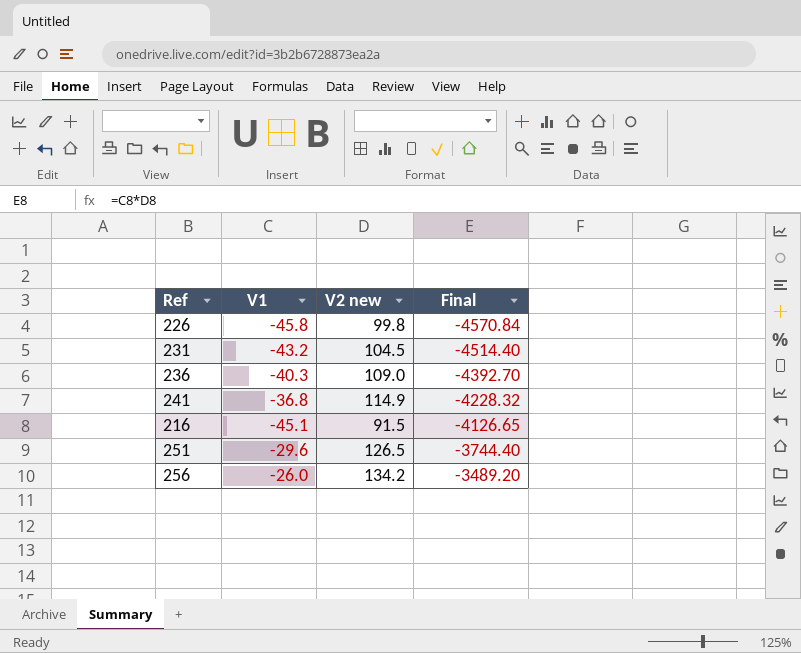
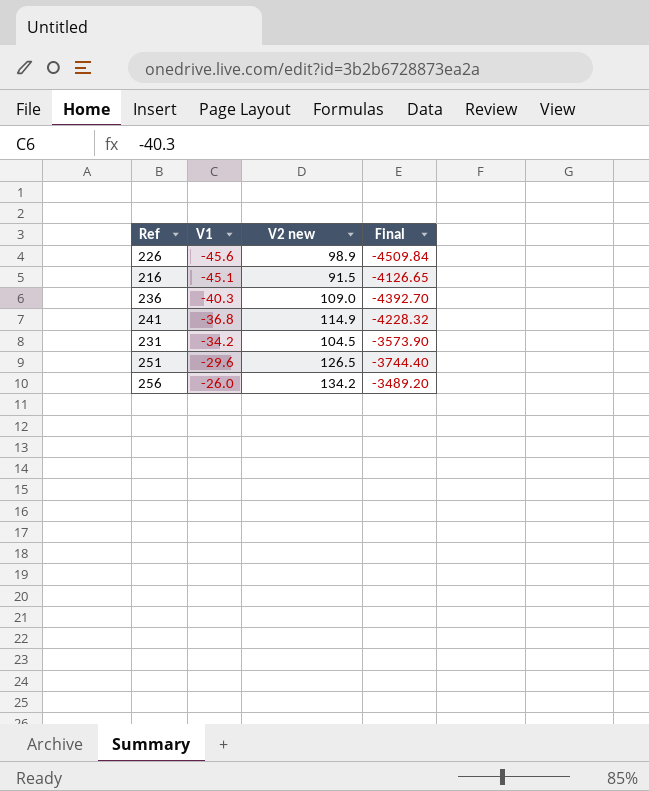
row order: Final ascending -> V1 ascending
226 | V1: -45.8 -> -45.6
226 | V2 new: 99.8 -> 98.9
226 | Final: -4570.84 -> -4509.84
231 | V1: -43.2 -> -34.2
231 | Final: -4514.40 -> -3573.90

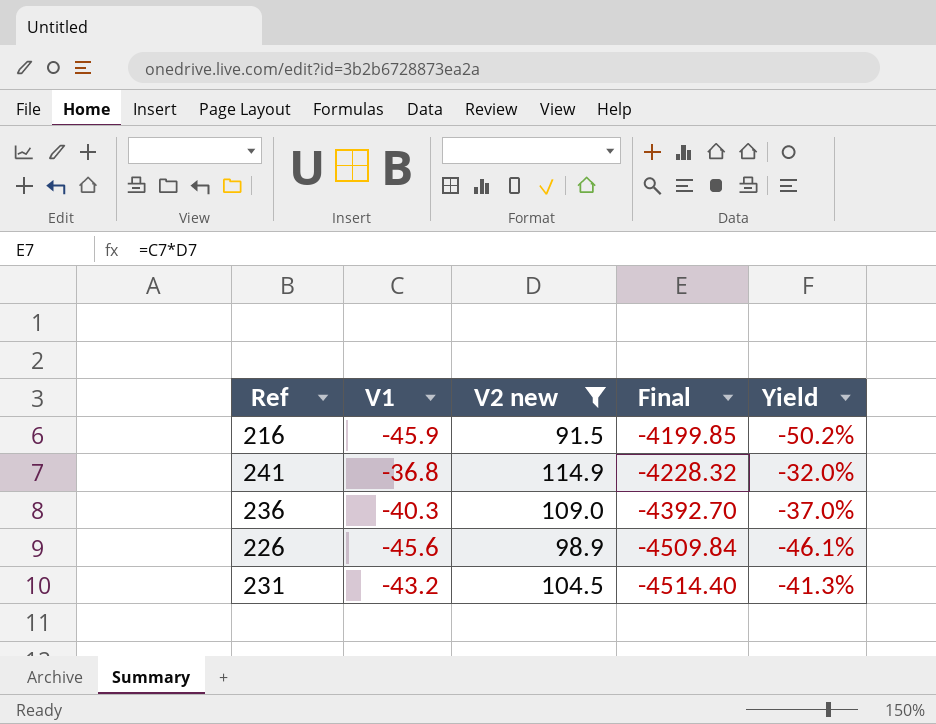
filter: none -> V2 new <= 114.9
row order: V1 ascending -> Final descending
column Yield | formula: none -> [V1] / [V2 new]
216 | V1: -45.1 -> -45.9
216 | Final: -4126.65 -> -4199.85
231 | V1: -34.2 -> -43.2
231 | Final: -3573.90 -> -4514.40

